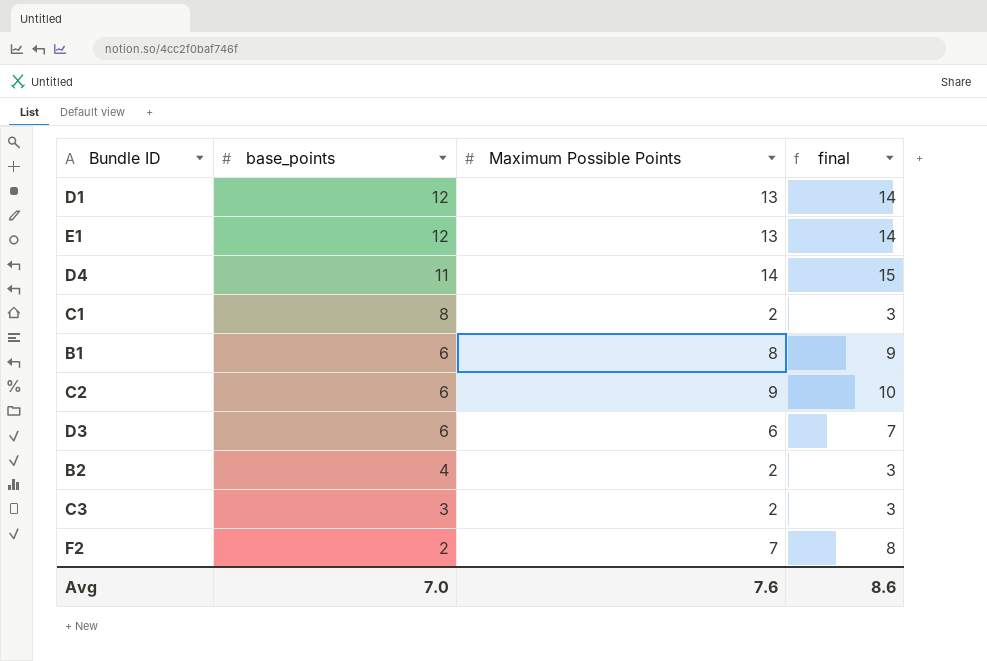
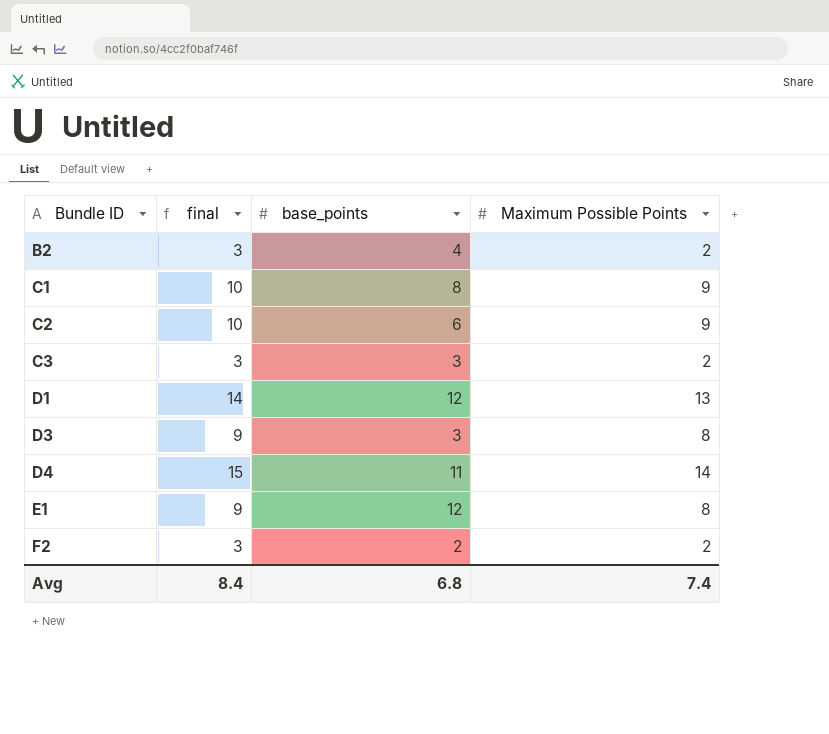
row order: base_points descending -> Bundle ID ascending
column final | position: 4 -> 2
row B1: 6 | 8 | 9 -> none
C1 | final: 3 -> 10
C1 | Maximum Possible Points: 2 -> 9
D3 | final: 7 -> 9
D3 | base_points: 6 -> 3
D3 | Maximum Possible Points: 6 -> 8
E1 | final: 14 -> 9
E1 | Maximum Possible Points: 13 -> 8
F2 | final: 8 -> 3
F2 | Maximum Possible Points: 7 -> 2
Avg | final: 8.6 -> 8.4
Avg | base_points: 7.0 -> 6.8
Avg | Maximum Possible Points: 7.6 -> 7.4

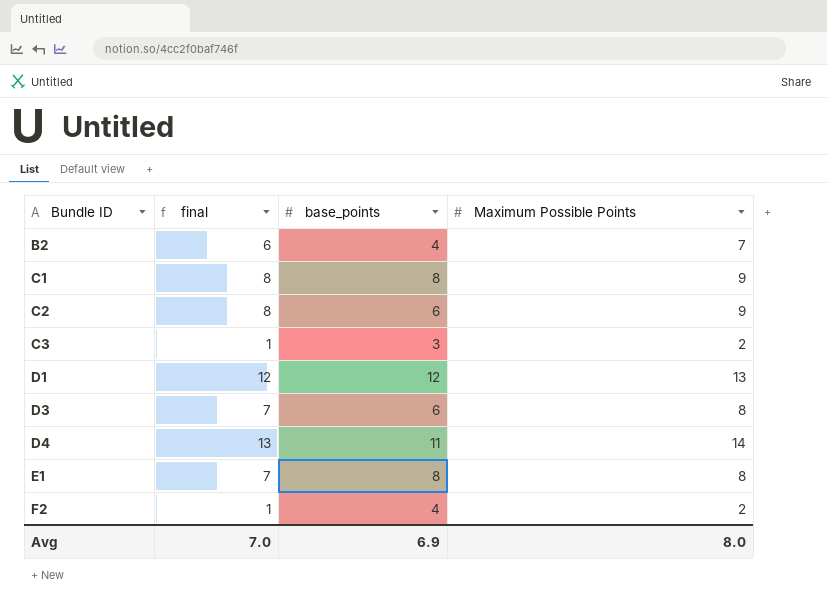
column final | formula: [Maximum Possible Points] + 1 -> [Maximum Possible Points] - 1
B2 | Maximum Possible Points: 2 -> 7
D3 | base_points: 3 -> 6
E1 | base_points: 12 -> 8
F2 | base_points: 2 -> 4
Avg | final: 8.4 -> 7.0
Avg | base_points: 6.8 -> 6.9
Avg | Maximum Possible Points: 7.4 -> 8.0

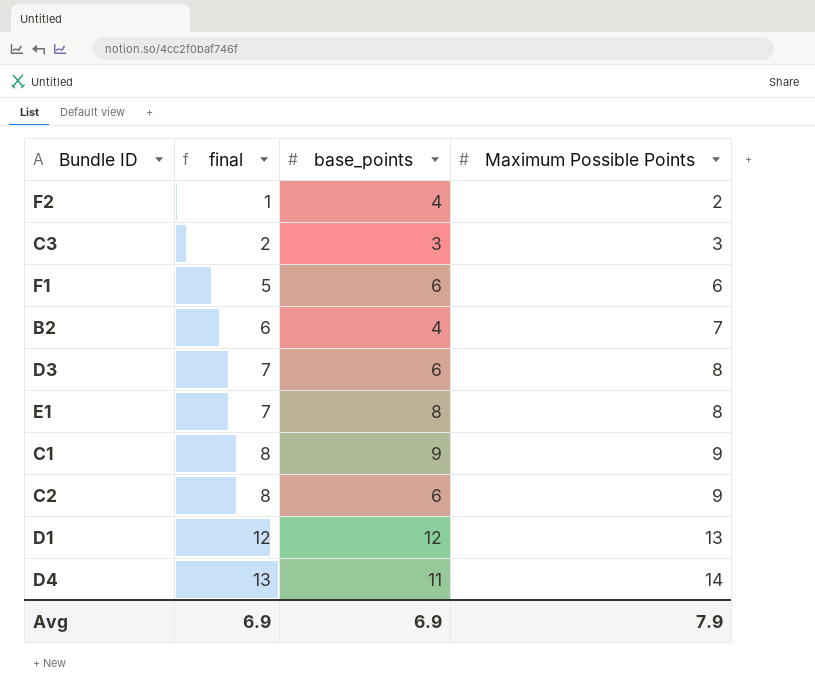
row order: Bundle ID ascending -> final ascending
C3 | final: 1 -> 2
C3 | Maximum Possible Points: 2 -> 3
row F1: none -> 5 | 6 | 6
C1 | base_points: 8 -> 9
Avg | final: 7.0 -> 6.9
Avg | Maximum Possible Points: 8.0 -> 7.9

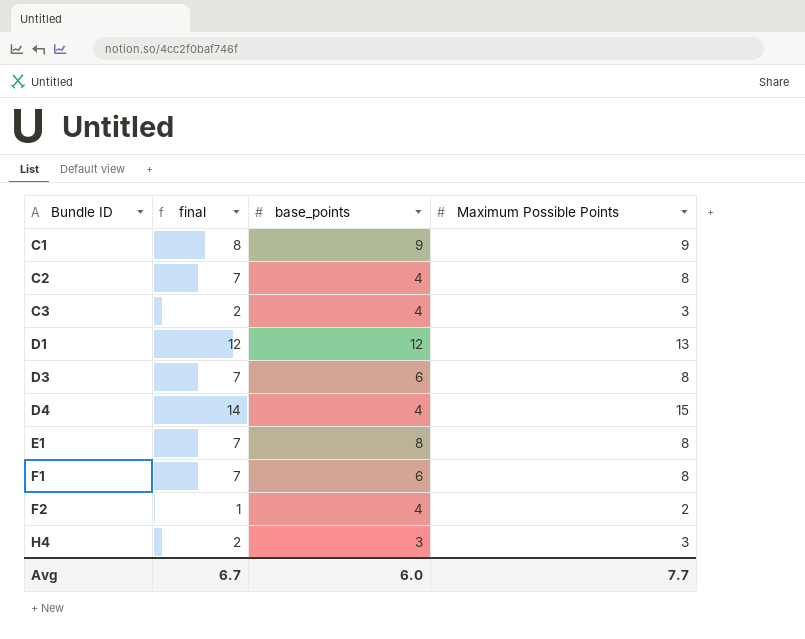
row order: final ascending -> Bundle ID ascending
row B2: 6 | 4 | 7 -> none
C2 | final: 8 -> 7
C2 | base_points: 6 -> 4
C2 | Maximum Possible Points: 9 -> 8
C3 | base_points: 3 -> 4
D4 | final: 13 -> 14
D4 | base_points: 11 -> 4
D4 | Maximum Possible Points: 14 -> 15
F1 | final: 5 -> 7
F1 | Maximum Possible Points: 6 -> 8
row H4: none -> 2 | 3 | 3
Avg | final: 6.9 -> 6.7
Avg | base_points: 6.9 -> 6.0
Avg | Maximum Possible Points: 7.9 -> 7.7

